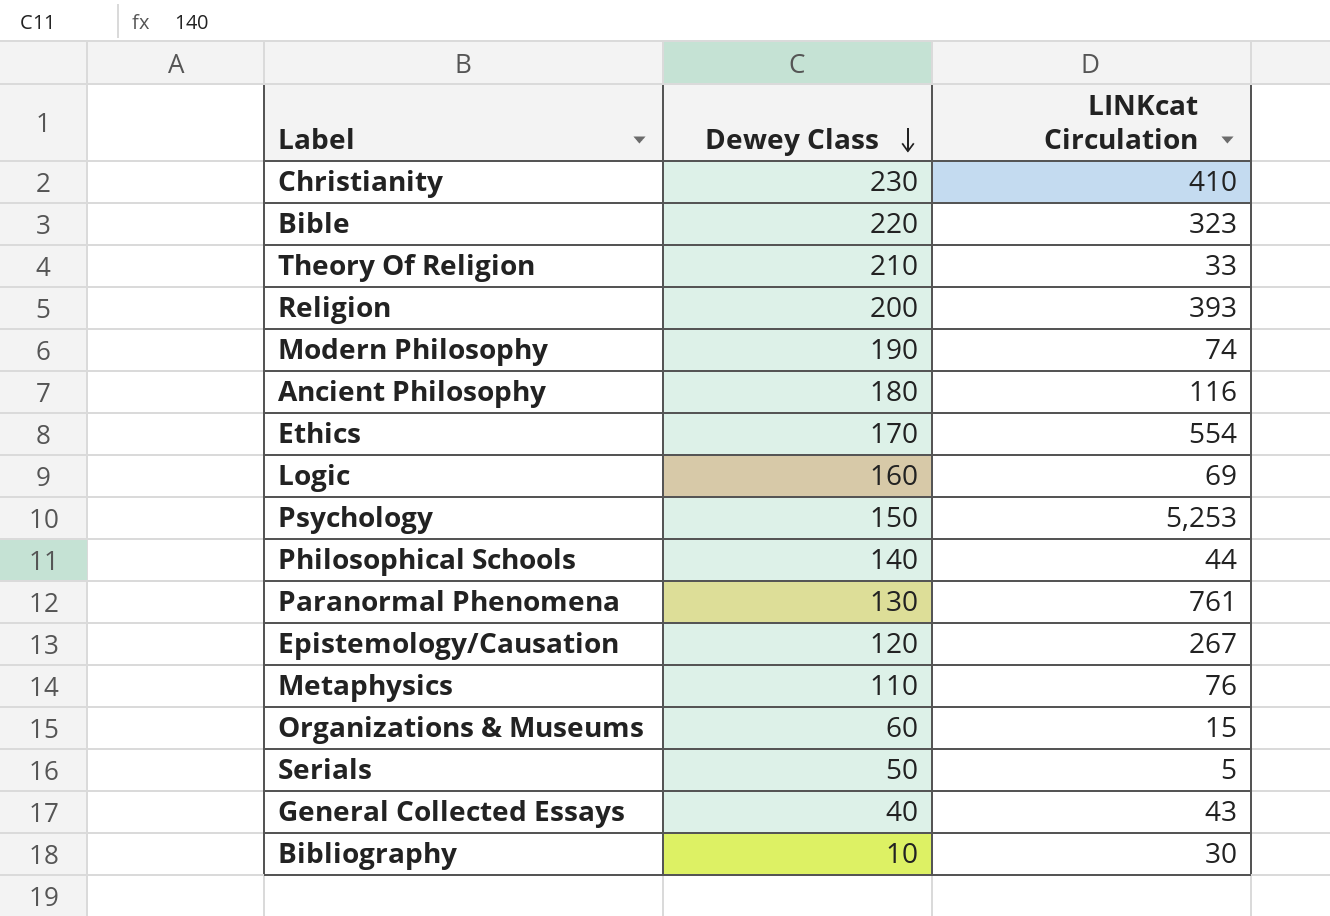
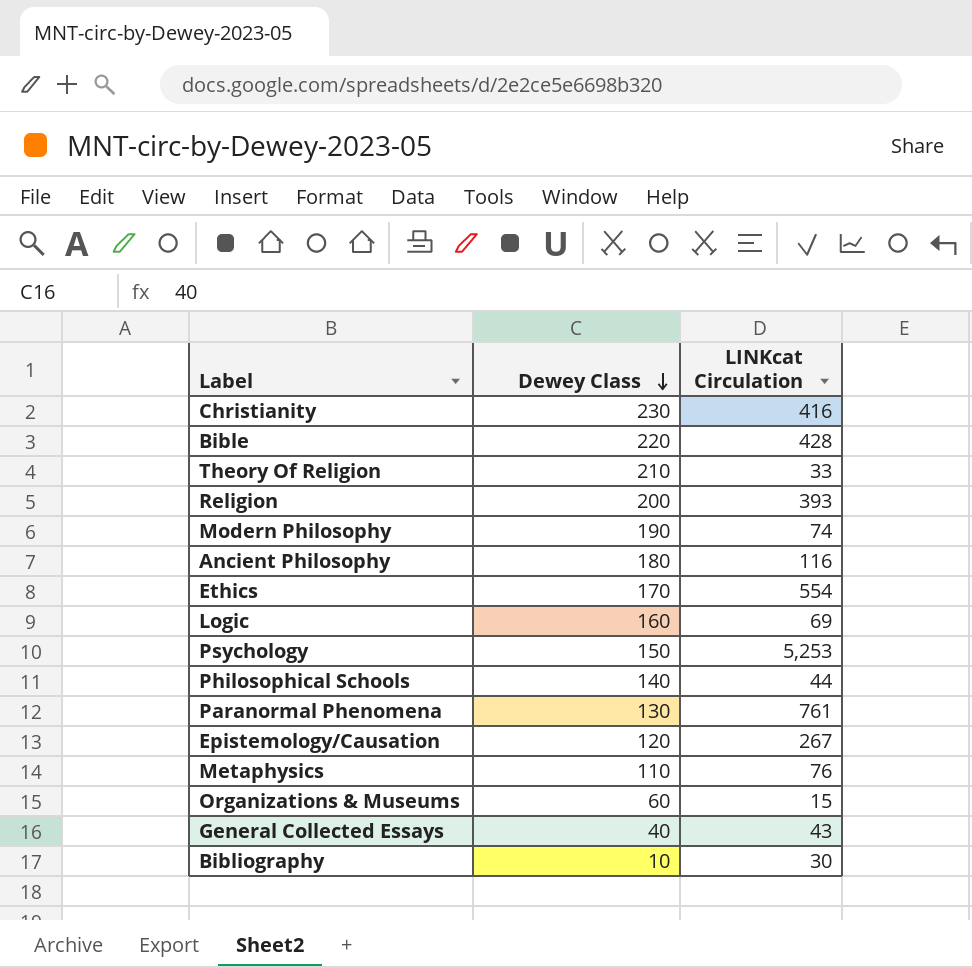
row Serials: 50 | 5 -> none
Christianity | LINKcat Circulation: 410 -> 416
Bible | LINKcat Circulation: 323 -> 428

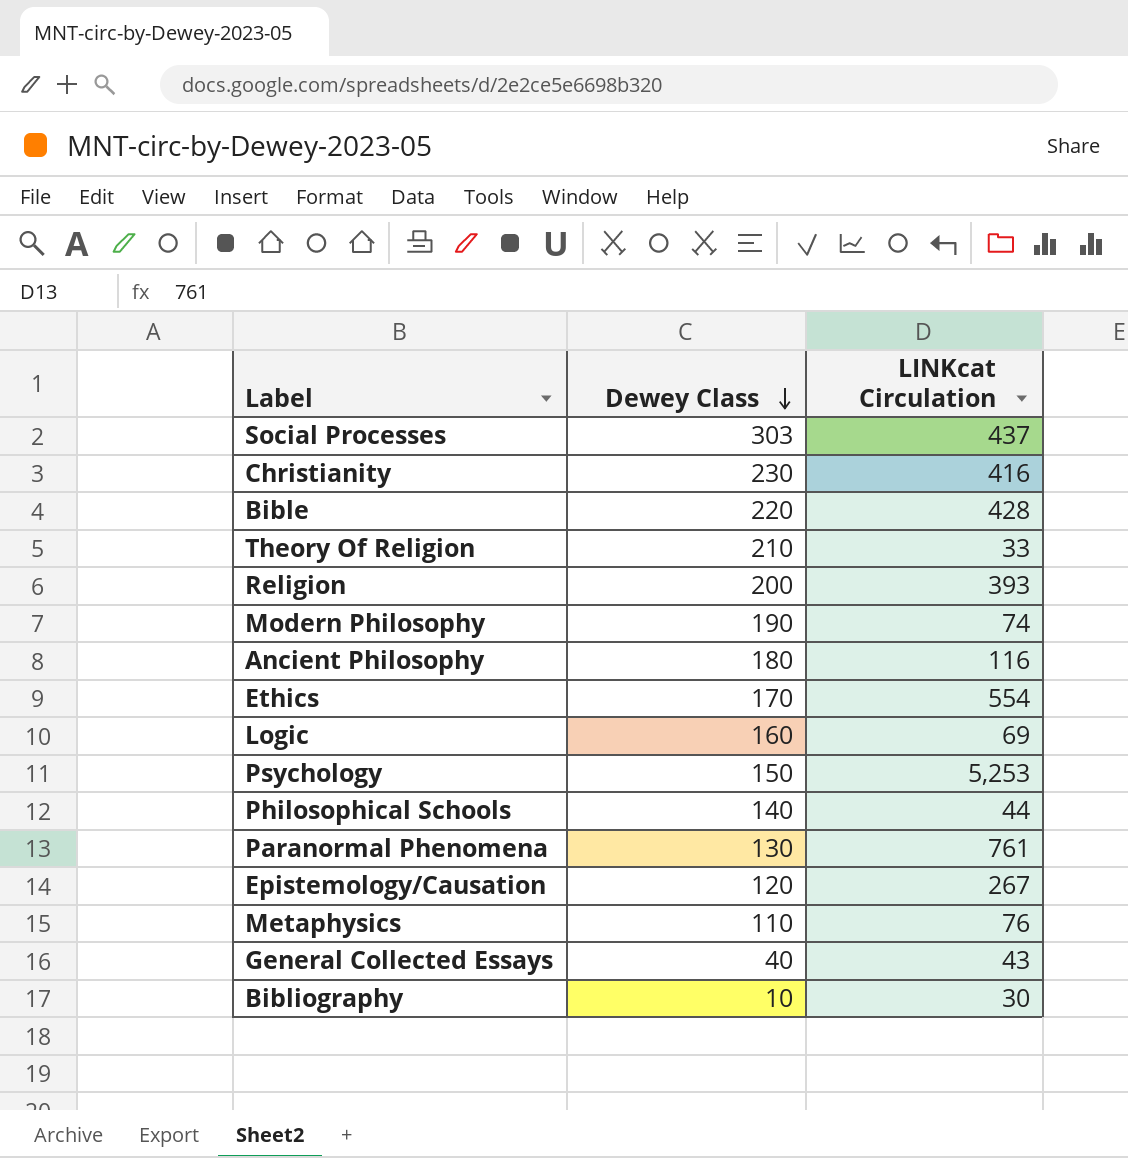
row Organizations & Museums: 60 | 15 -> none
row Social Processes: none -> 303 | 437

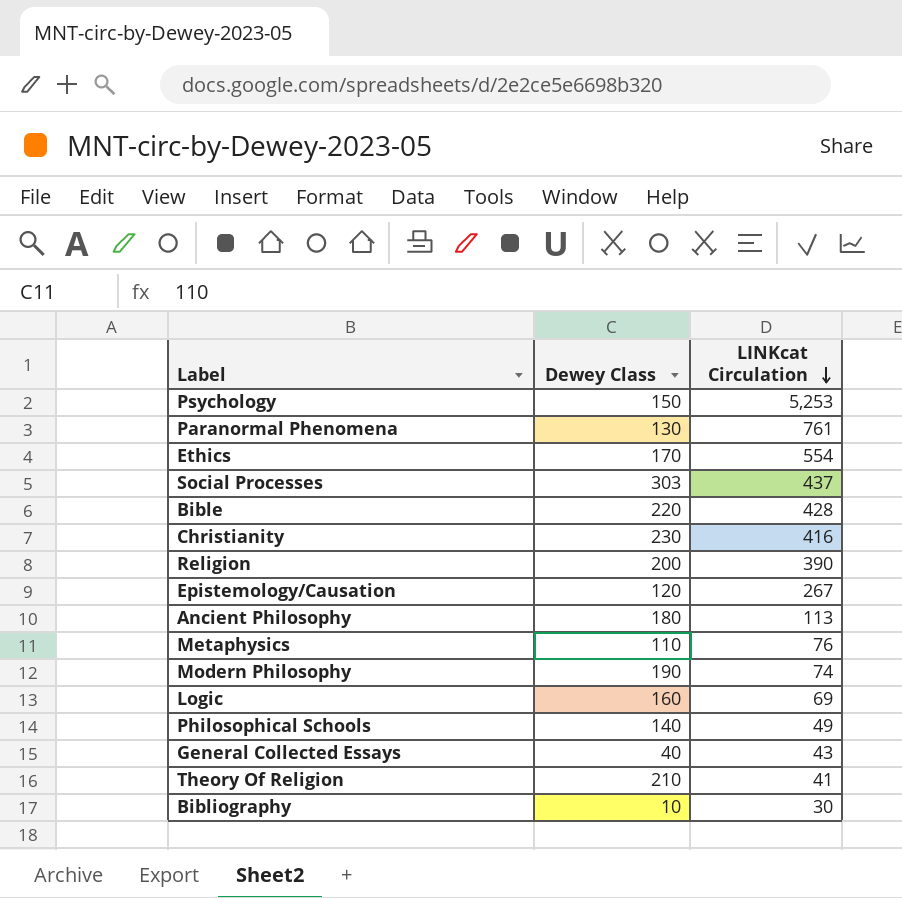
row order: Dewey Class descending -> LINKcat Circulation descending
Religion | LINKcat Circulation: 393 -> 390
Ancient Philosophy | LINKcat Circulation: 116 -> 113
Philosophical Schools | LINKcat Circulation: 44 -> 49
Theory Of Religion | LINKcat Circulation: 33 -> 41

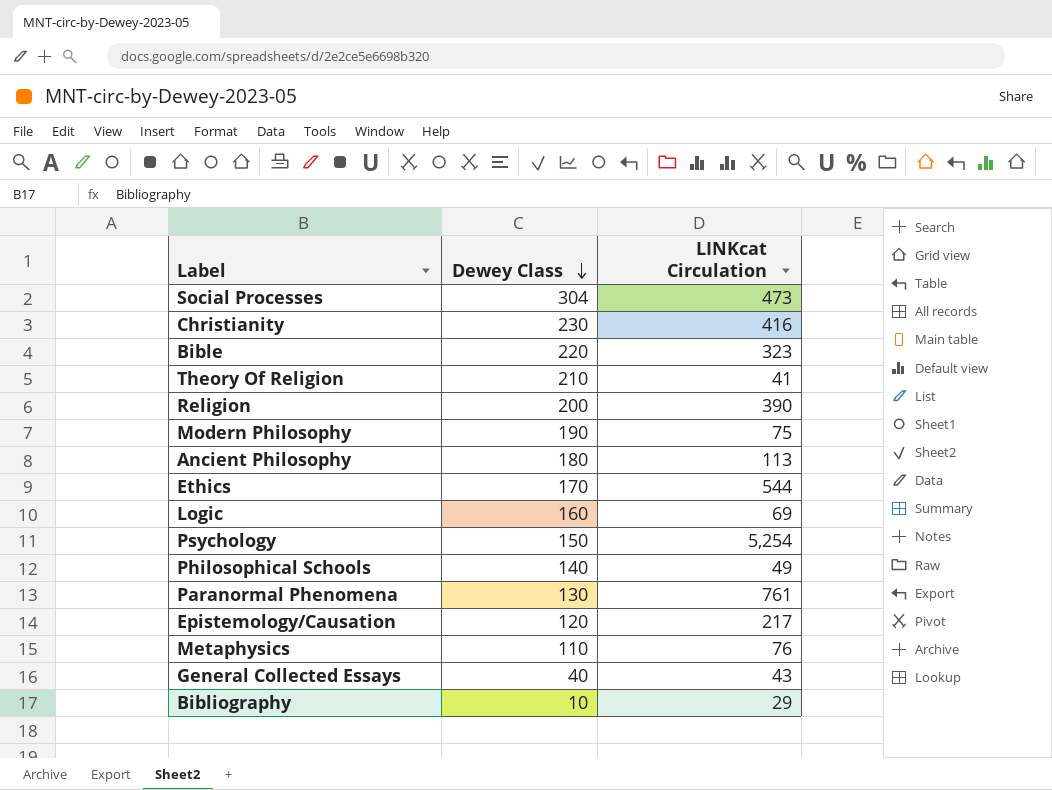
row order: LINKcat Circulation descending -> Dewey Class descending
Social Processes | Dewey Class: 303 -> 304
Social Processes | LINKcat Circulation: 437 -> 473
Bible | LINKcat Circulation: 428 -> 323
Modern Philosophy | LINKcat Circulation: 74 -> 75
Ethics | LINKcat Circulation: 554 -> 544
Psychology | LINKcat Circulation: 5,253 -> 5,254
Epistemology/Causation | LINKcat Circulation: 267 -> 217
Bibliography | LINKcat Circulation: 30 -> 29

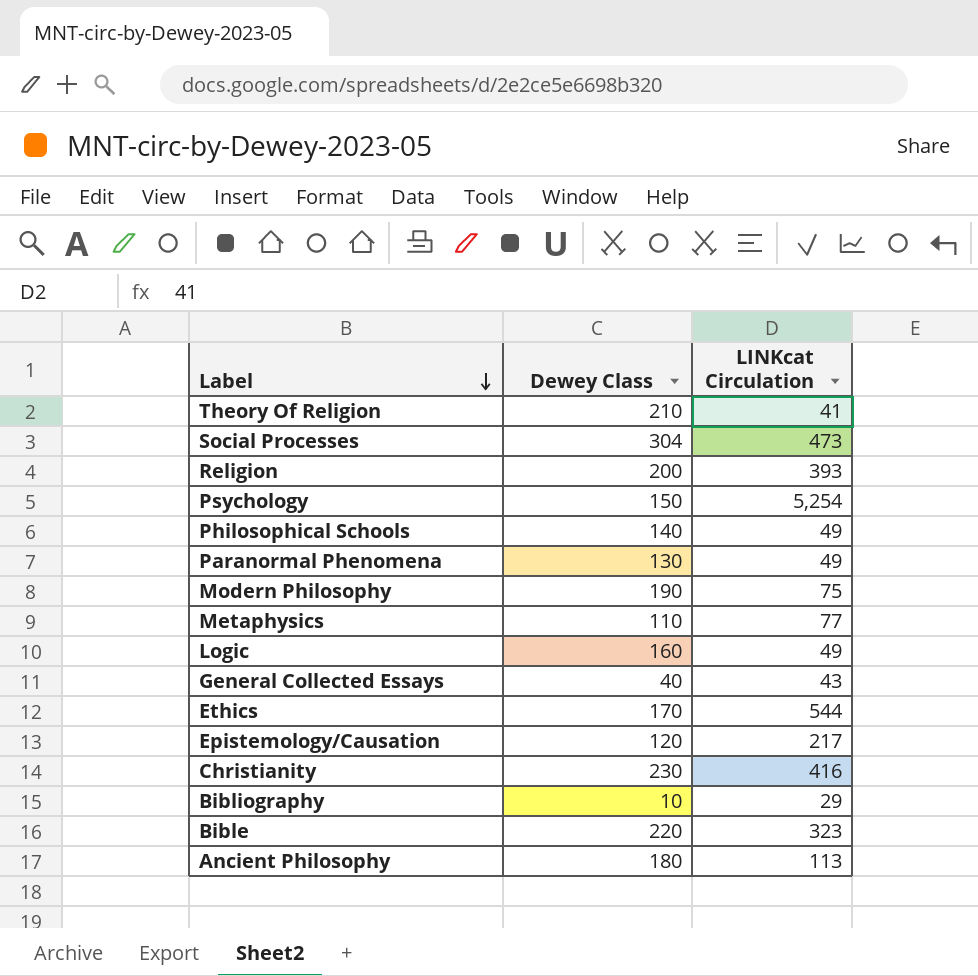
row order: Dewey Class descending -> Label descending
Religion | LINKcat Circulation: 390 -> 393
Paranormal Phenomena | LINKcat Circulation: 761 -> 49
Metaphysics | LINKcat Circulation: 76 -> 77
Logic | LINKcat Circulation: 69 -> 49

